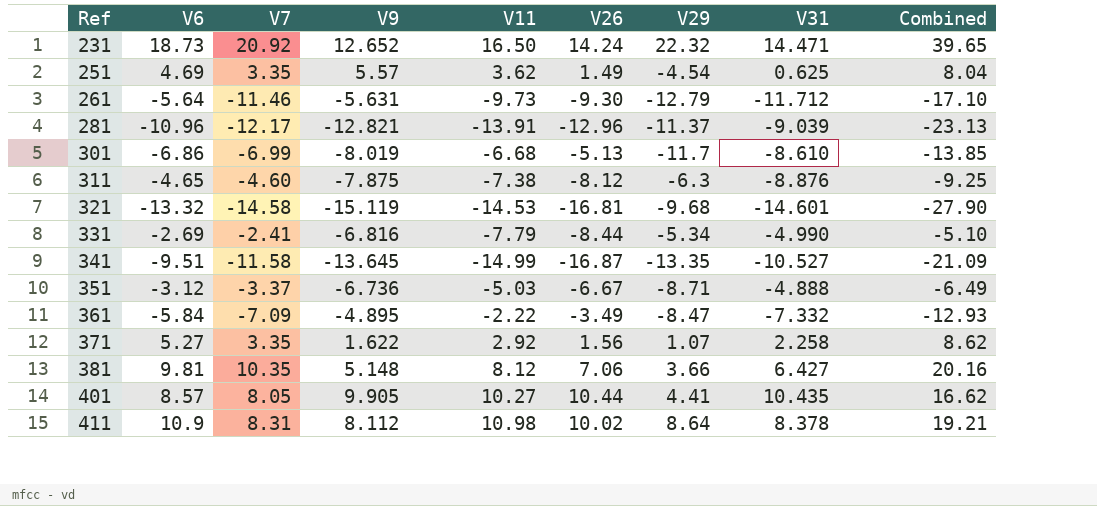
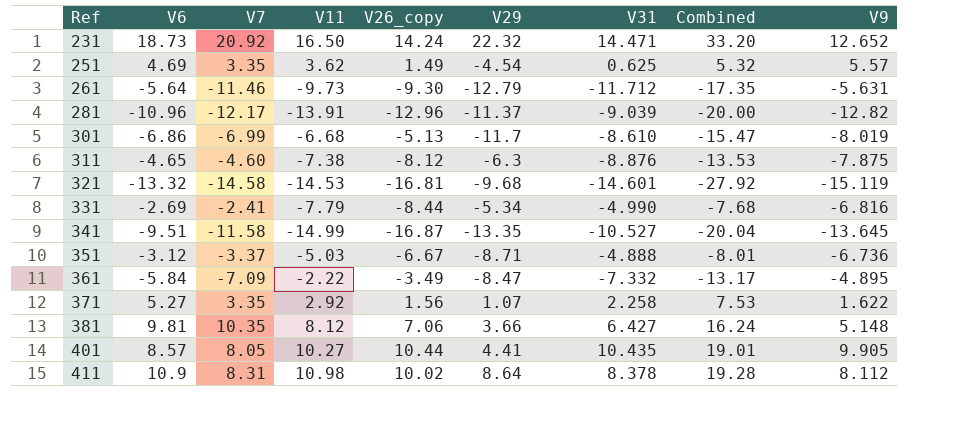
column name: V26 -> V26_copy
column Combined | formula: [V6] + [V7] -> [V6] + [V31]
column V9 | position: 4 -> 9
281 | V9: -12.821 -> -12.82

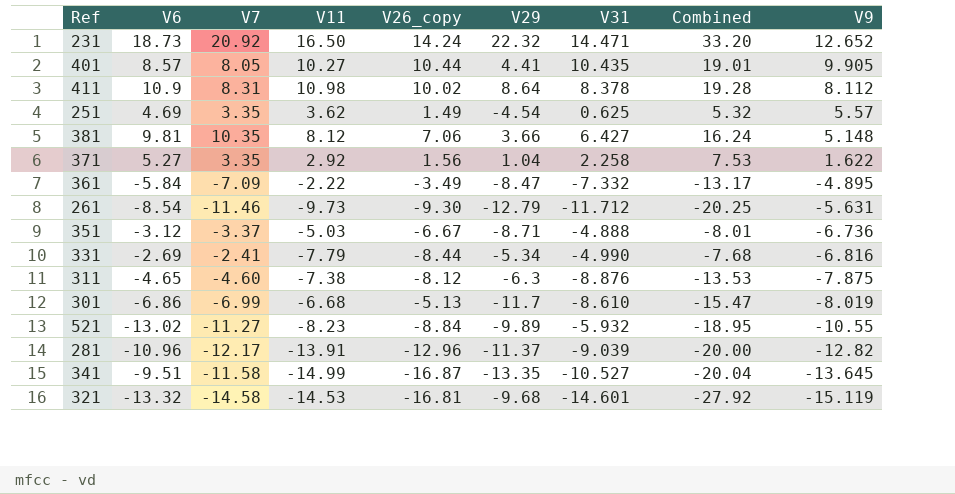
row order: Ref ascending -> V9 descending
371 | V29: 1.07 -> 1.04
261 | V6: -5.64 -> -8.54
261 | Combined: -17.35 -> -20.25
row 521: none -> -13.02 | -11.27 | -8.23 | -8.84 | -9.89 | -5.932 | -18.95 | -10.55

